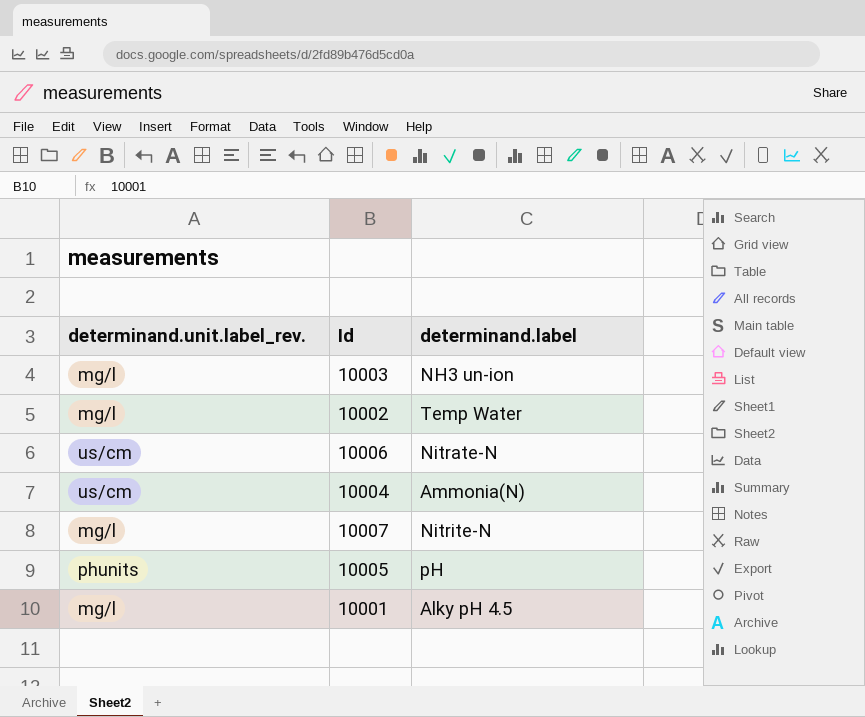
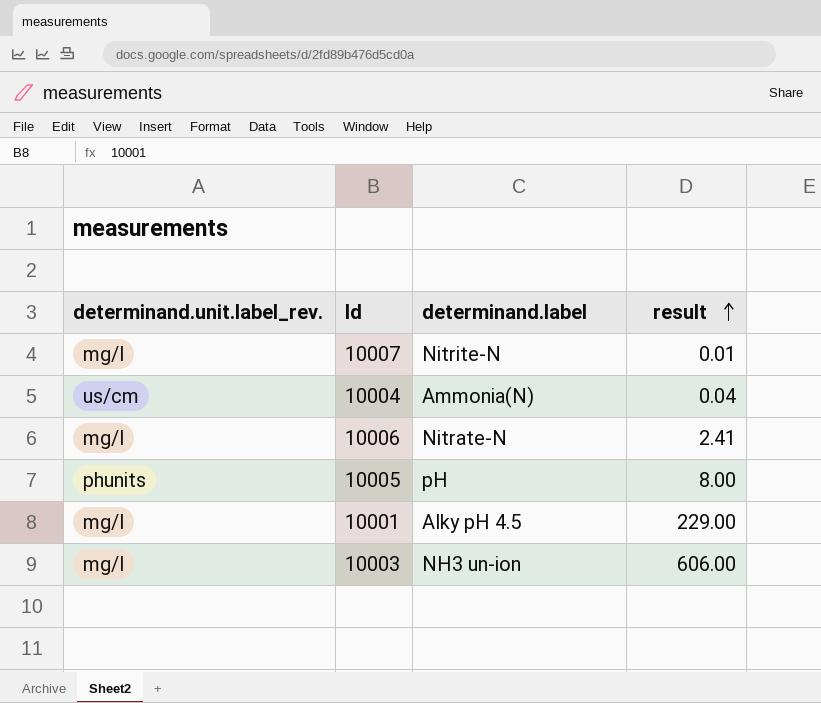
row order: none -> result ascending
column result | position: none -> 4
row 10002: mg/l | Temp Water -> none
10006 | determinand.unit.label_rev.: us/cm -> mg/l

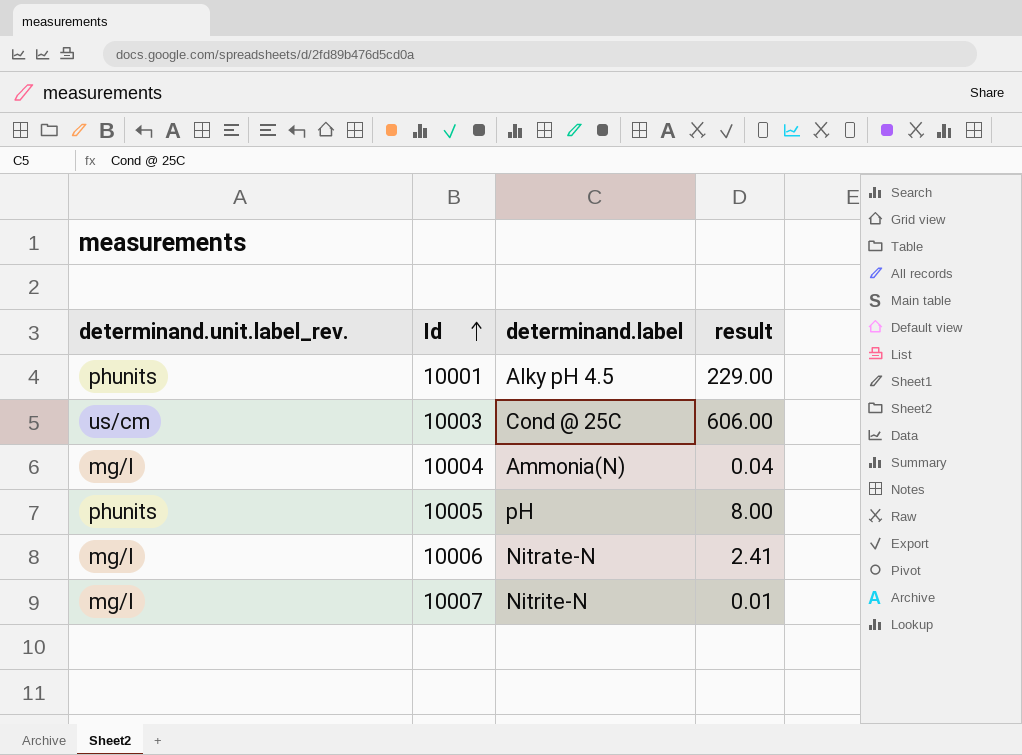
row order: result ascending -> Id ascending
10001 | determinand.unit.label_rev.: mg/l -> phunits
10003 | determinand.unit.label_rev.: mg/l -> us/cm
10003 | determinand.label: NH3 un-ion -> Cond @ 25C
10004 | determinand.unit.label_rev.: us/cm -> mg/l

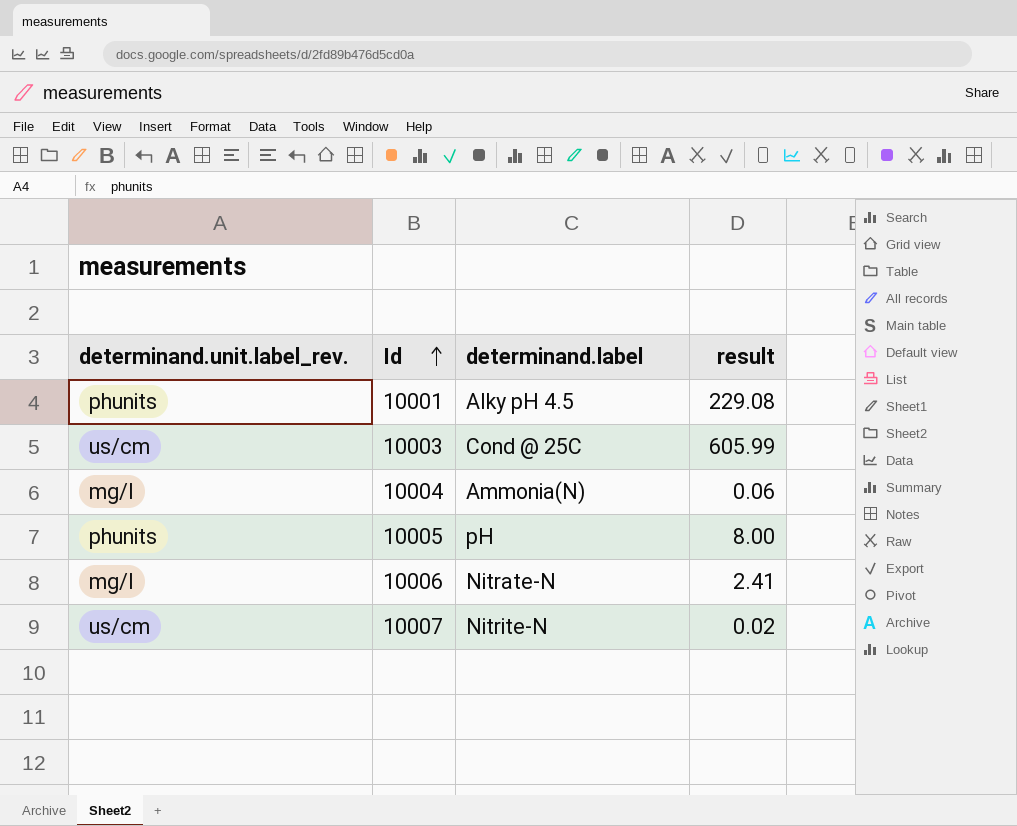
10001 | result: 229.00 -> 229.08
10003 | result: 606.00 -> 605.99
10004 | result: 0.04 -> 0.06
10007 | determinand.unit.label_rev.: mg/l -> us/cm
10007 | result: 0.01 -> 0.02

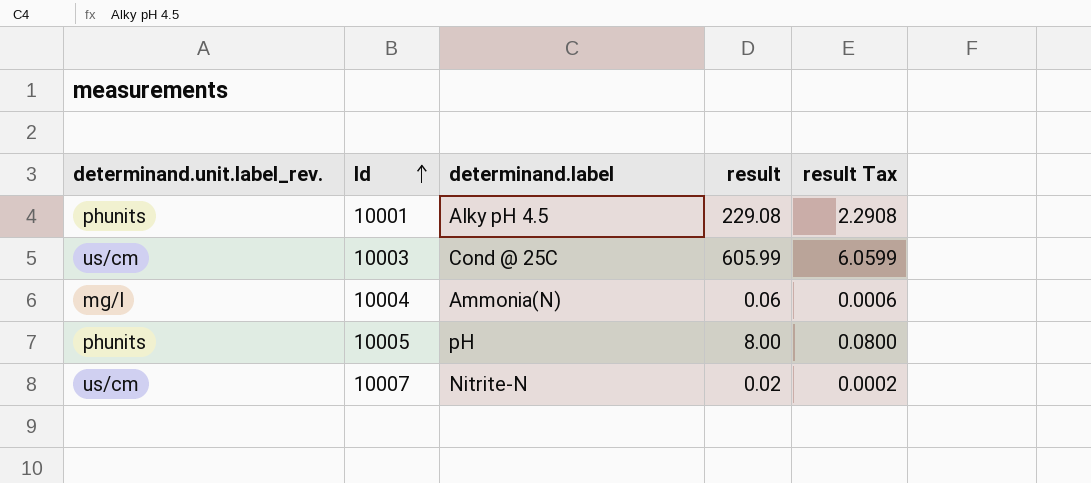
column result Tax | formula: none -> [result] * 0.01
row 10006: mg/l | Nitrate-N | 2.41 -> none

